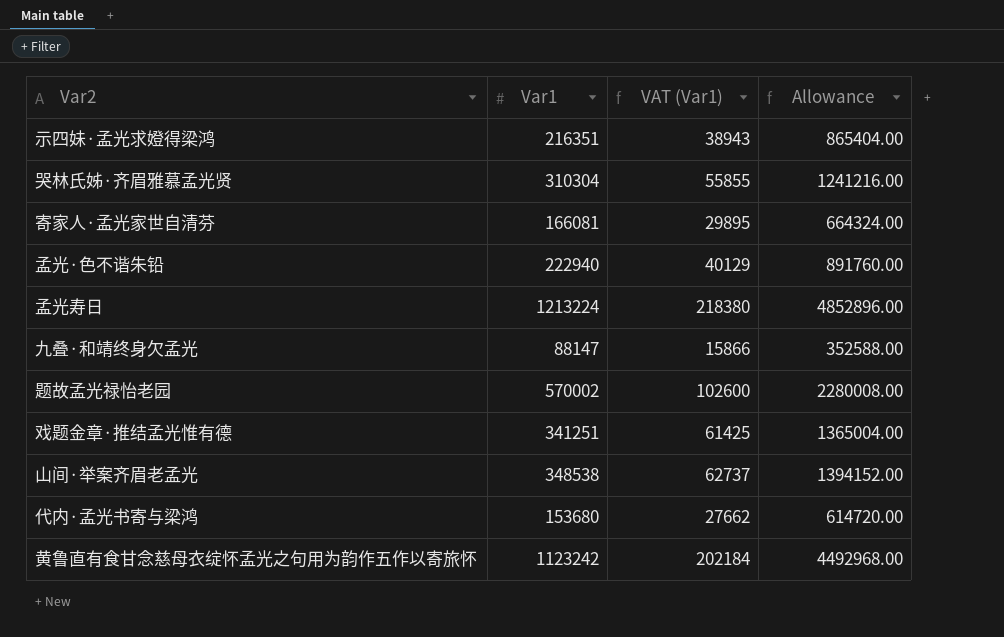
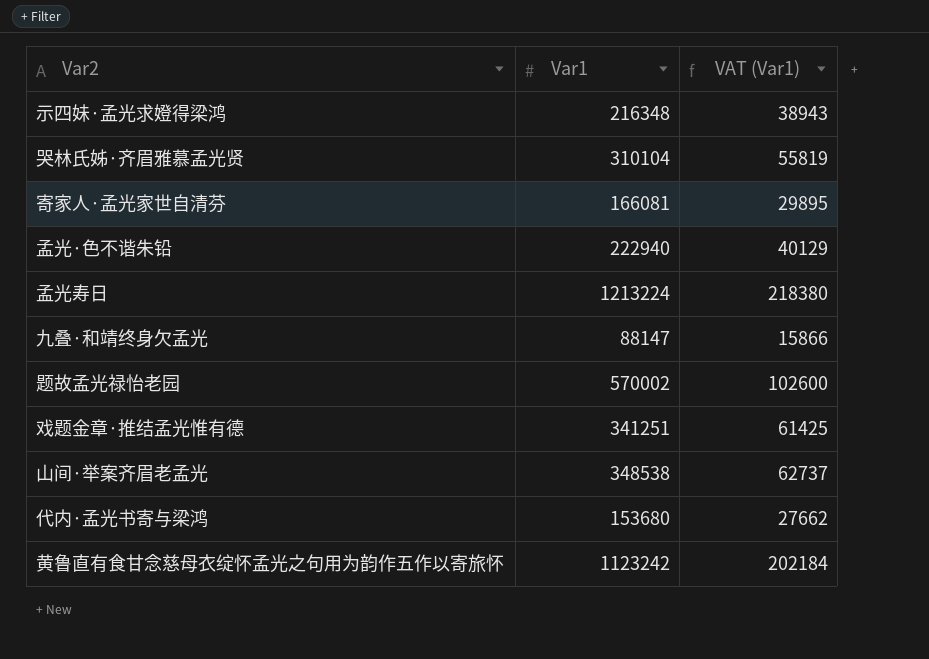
column Allowance | formula: [Var1] * 4 -> none
示四妹·孟光求嬁得梁鸿 | Var1: 216351 -> 216348
哭林氏姊·齐眉雅慕孟光贤 | Var1: 310304 -> 310104
哭林氏姊·齐眉雅慕孟光贤 | VAT (Var1): 55855 -> 55819

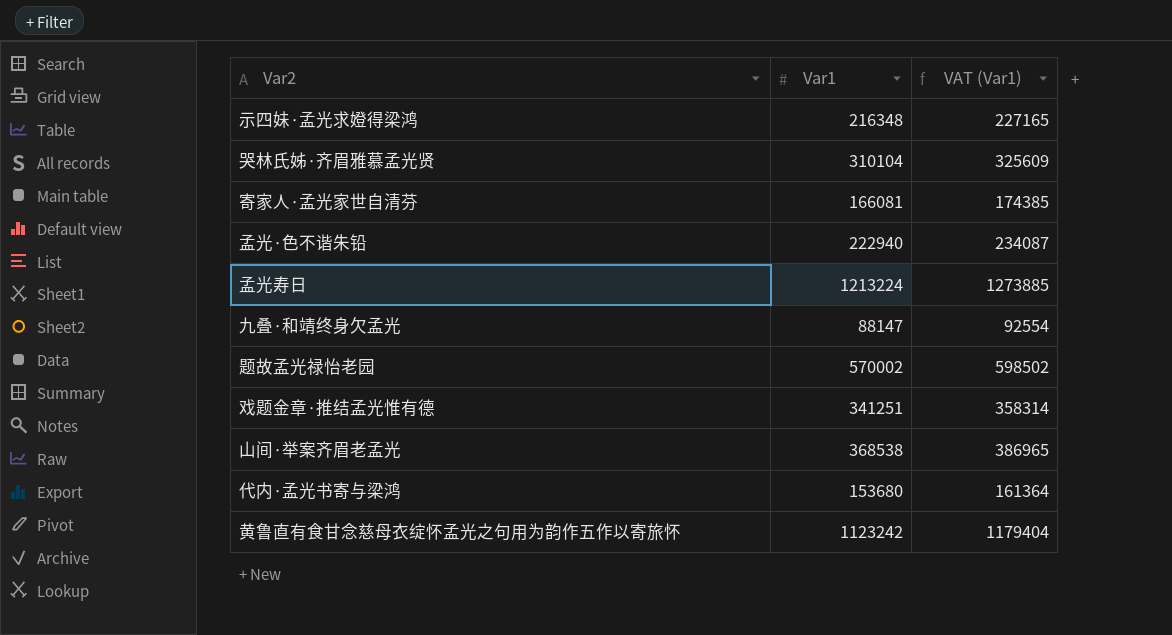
column VAT (Var1) | formula: [Var1] * 0.18 -> [Var1] * 1.05
山间·举案齐眉老孟光 | Var1: 348538 -> 368538

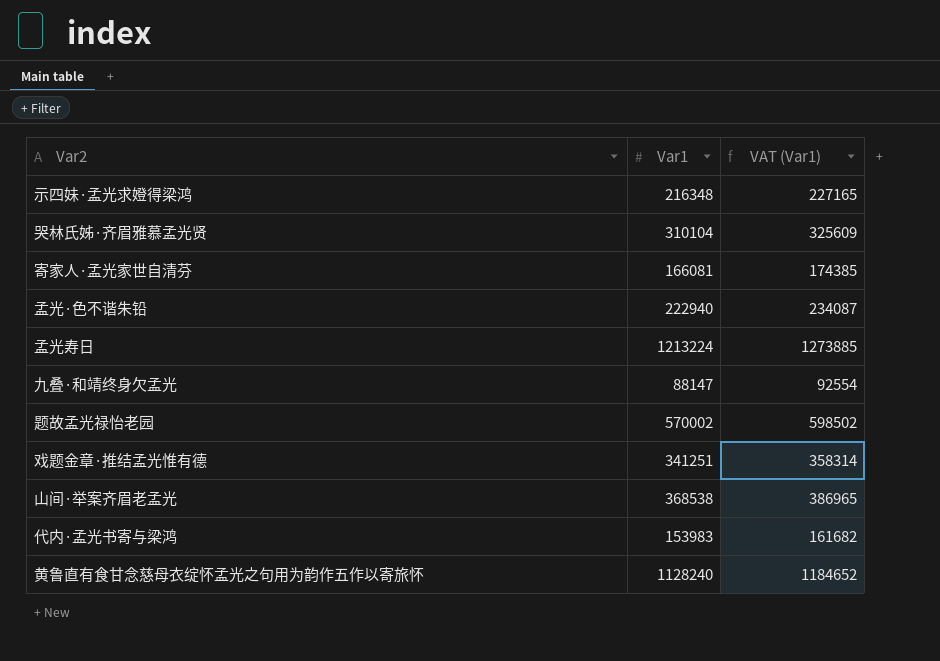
代内·孟光书寄与梁鸿 | Var1: 153680 -> 153983
代内·孟光书寄与梁鸿 | VAT (Var1): 161364 -> 161682
黄鲁直有食甘念慈母衣绽怀孟光之句用为韵作五作以寄旅怀 | Var1: 1123242 -> 1128240
黄鲁直有食甘念慈母衣绽怀孟光之句用为韵作五作以寄旅怀 | VAT (Var1): 1179404 -> 1184652

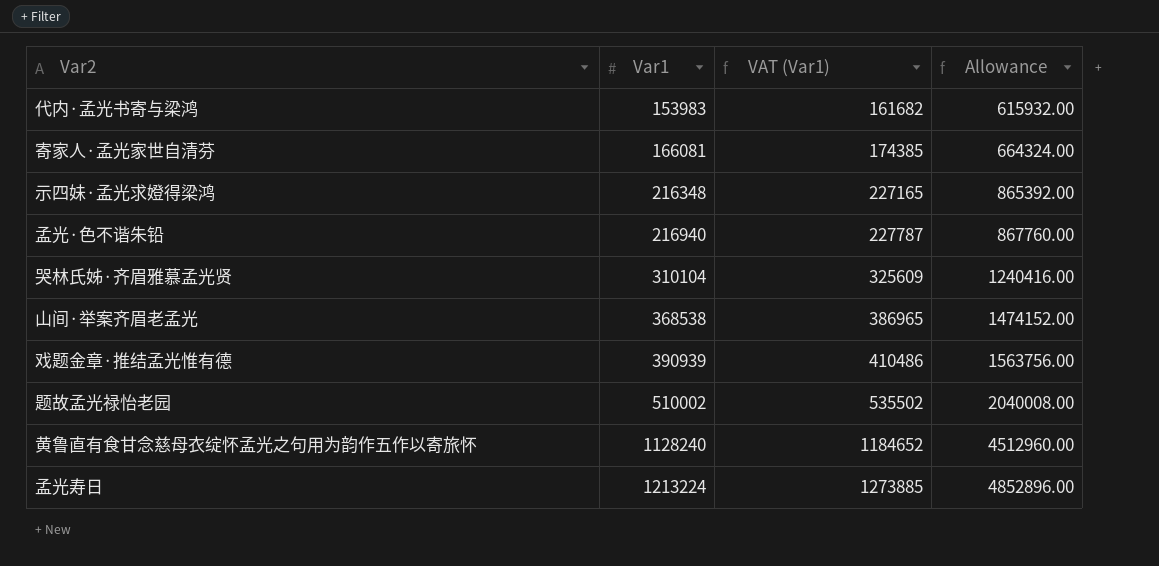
row order: none -> Var1 ascending
column Allowance | formula: none -> [Var1] * 4
row 九叠·和靖终身欠孟光: 88147 | 92554 -> none
孟光·色不谐朱铅 | Var1: 222940 -> 216940
孟光·色不谐朱铅 | VAT (Var1): 234087 -> 227787
戏题金章·推结孟光惟有德 | Var1: 341251 -> 390939
戏题金章·推结孟光惟有德 | VAT (Var1): 358314 -> 410486
题故孟光禄怡老园 | Var1: 570002 -> 510002
题故孟光禄怡老园 | VAT (Var1): 598502 -> 535502

